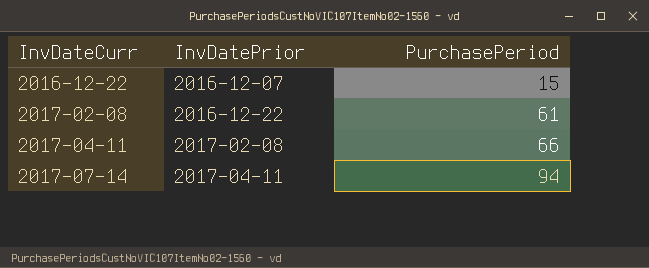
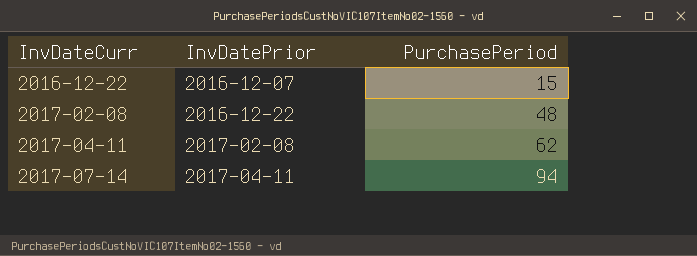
2017-02-08 | PurchasePeriod: 61 -> 48
2017-04-11 | PurchasePeriod: 66 -> 62

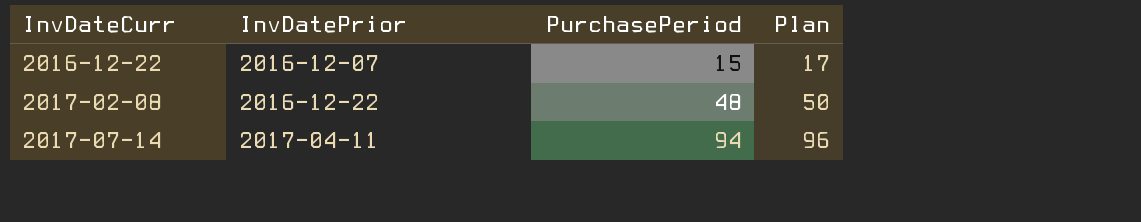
column Plan | formula: none -> [PurchasePeriod] + 2
row 2017-04-11: 2017-02-08 | 62 -> none

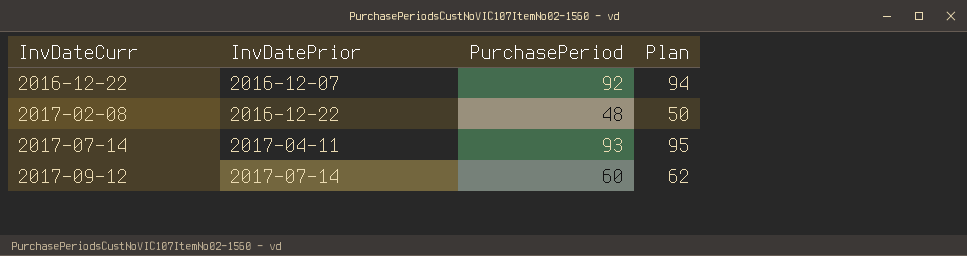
2016-12-22 | PurchasePeriod: 15 -> 92
2016-12-22 | Plan: 17 -> 94
2017-07-14 | PurchasePeriod: 94 -> 93
2017-07-14 | Plan: 96 -> 95
row 2017-09-12: none -> 2017-07-14 | 60 | 62

